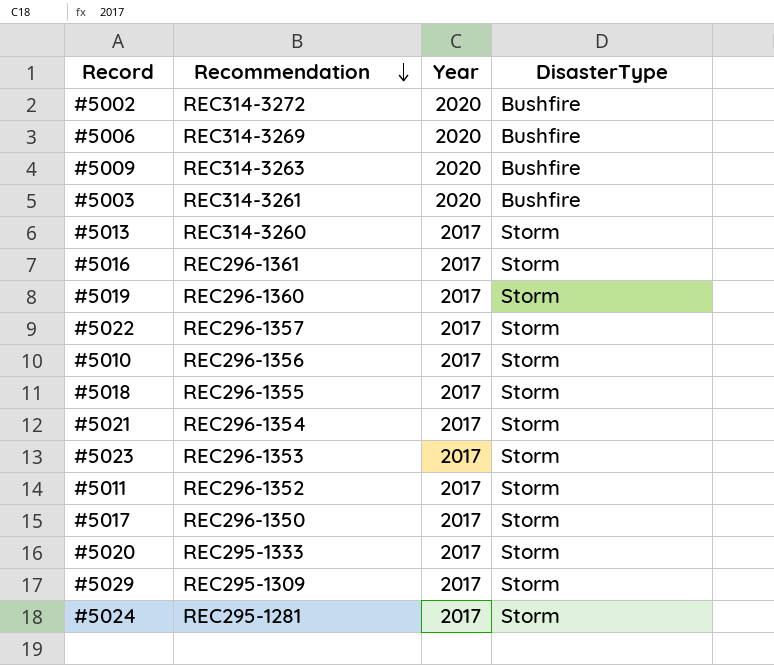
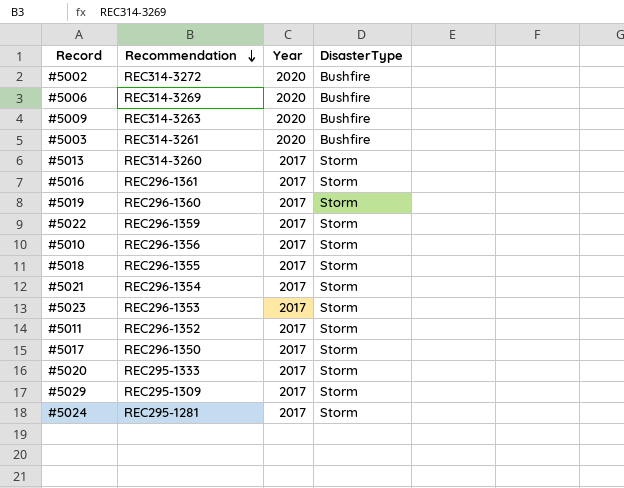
#5022 | Recommendation: REC296-1357 -> REC296-1359

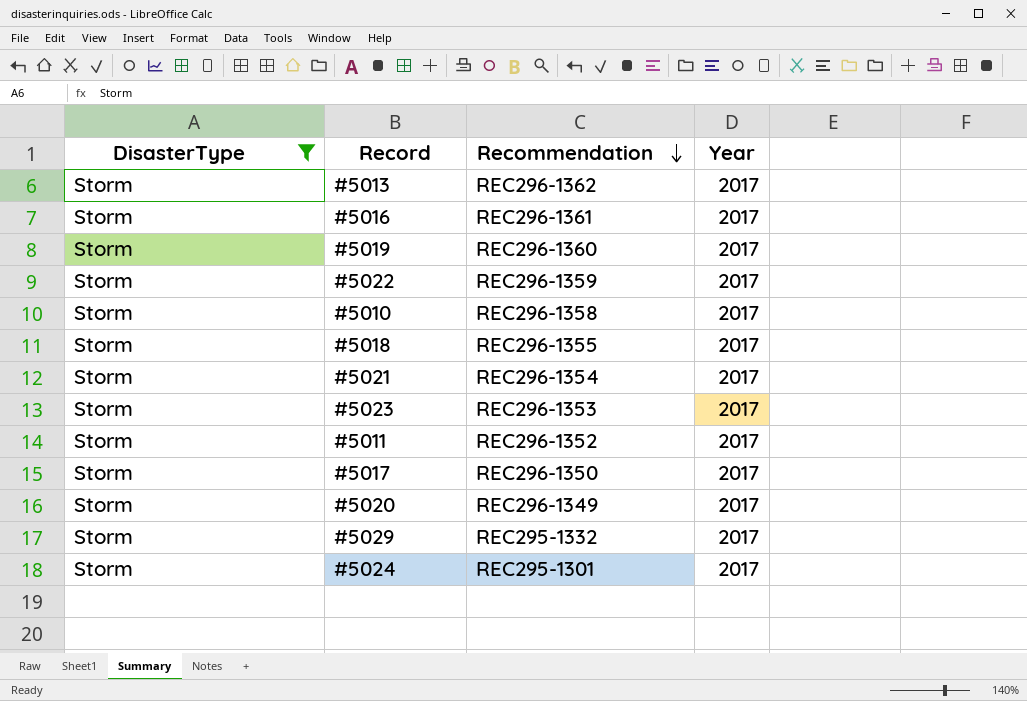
filter: none -> DisasterType = Storm
column DisasterType | position: 4 -> 1
#5013 | Recommendation: REC314-3260 -> REC296-1362
#5010 | Recommendation: REC296-1356 -> REC296-1358
#5020 | Recommendation: REC295-1333 -> REC296-1349
#5029 | Recommendation: REC295-1309 -> REC295-1332
#5024 | Recommendation: REC295-1281 -> REC295-1301

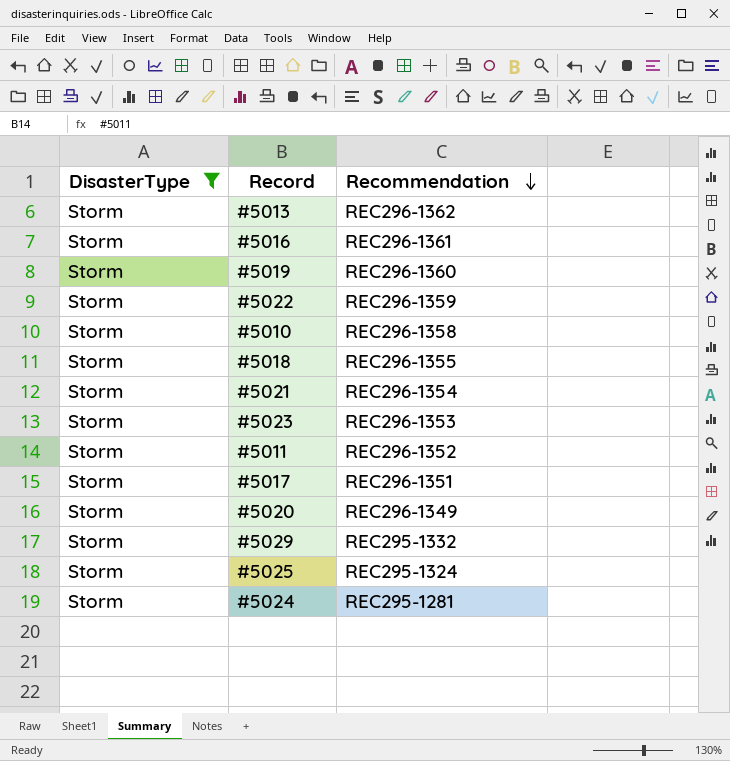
column Year | position: 4 -> none
#5017 | Recommendation: REC296-1350 -> REC296-1351
row #5025: none -> Storm | REC295-1324
#5024 | Recommendation: REC295-1301 -> REC295-1281

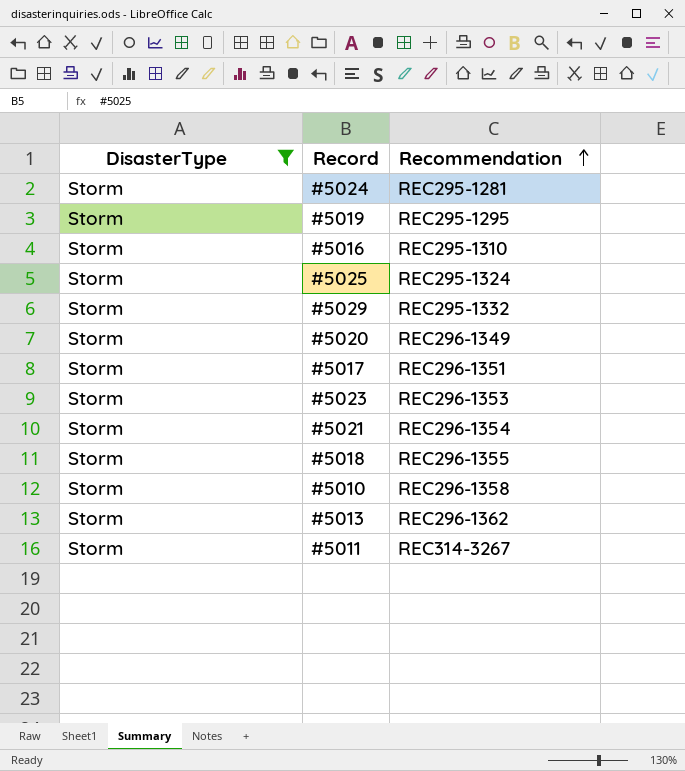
row order: Recommendation descending -> Recommendation ascending
row #5022: Storm | REC296-1359 -> none
#5019 | Recommendation: REC296-1360 -> REC295-1295
#5016 | Recommendation: REC296-1361 -> REC295-1310
#5011 | Recommendation: REC296-1352 -> REC314-3267

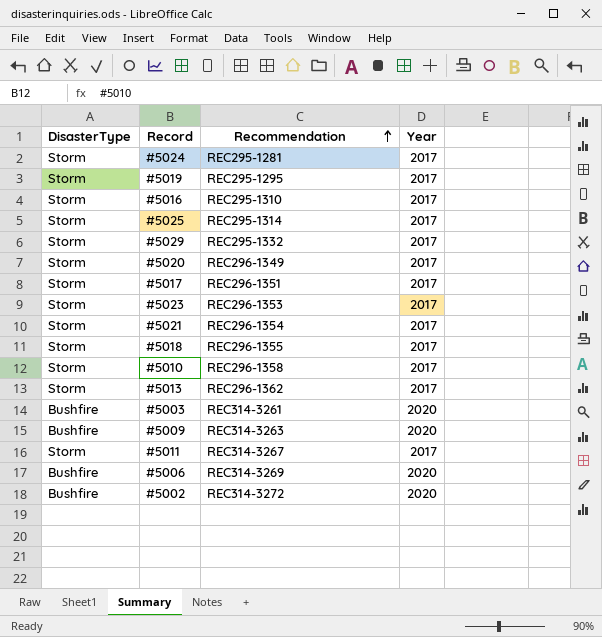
filter: DisasterType = Storm -> none
column Year | position: none -> 4
#5025 | Recommendation: REC295-1324 -> REC295-1314

